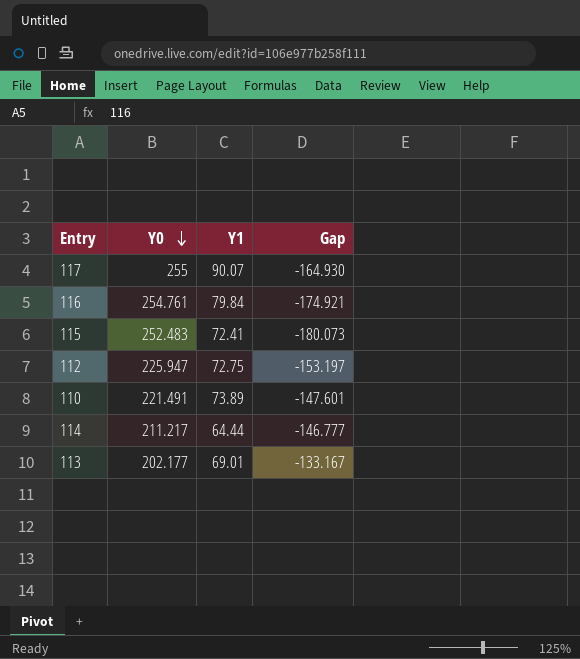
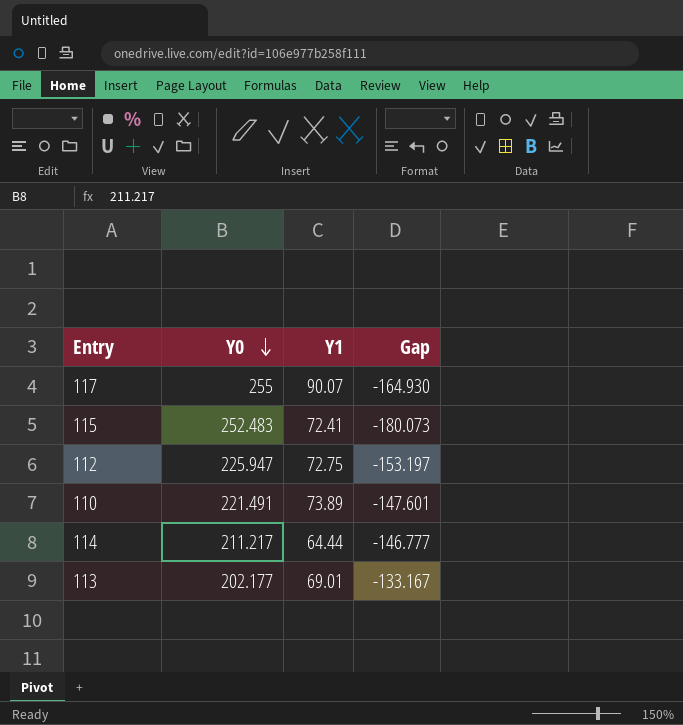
row 116: 254.761 | 79.84 | -174.921 -> none

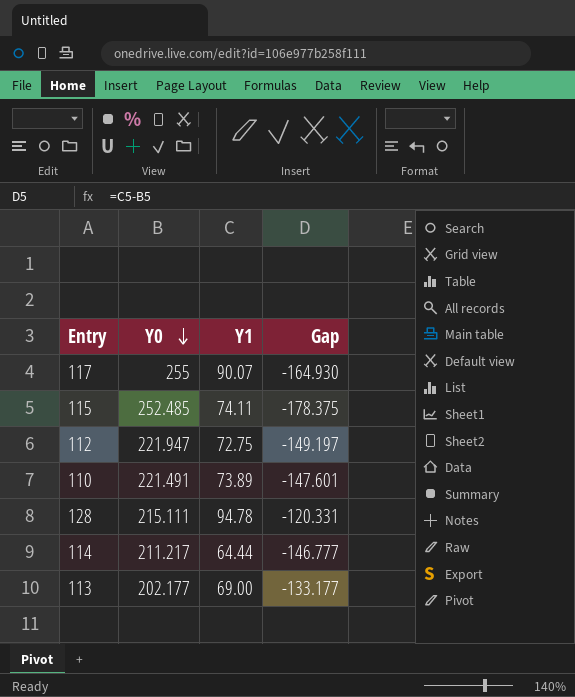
115 | Y0: 252.483 -> 252.485
115 | Y1: 72.41 -> 74.11
115 | Gap: -180.073 -> -178.375
112 | Y0: 225.947 -> 221.947
112 | Gap: -153.197 -> -149.197
row 128: none -> 215.111 | 94.78 | -120.331
113 | Y1: 69.01 -> 69.00
113 | Gap: -133.167 -> -133.177

